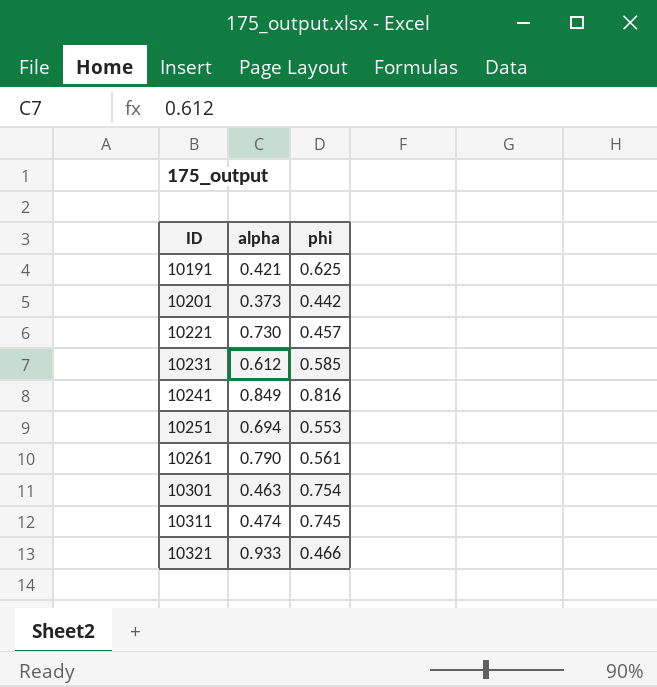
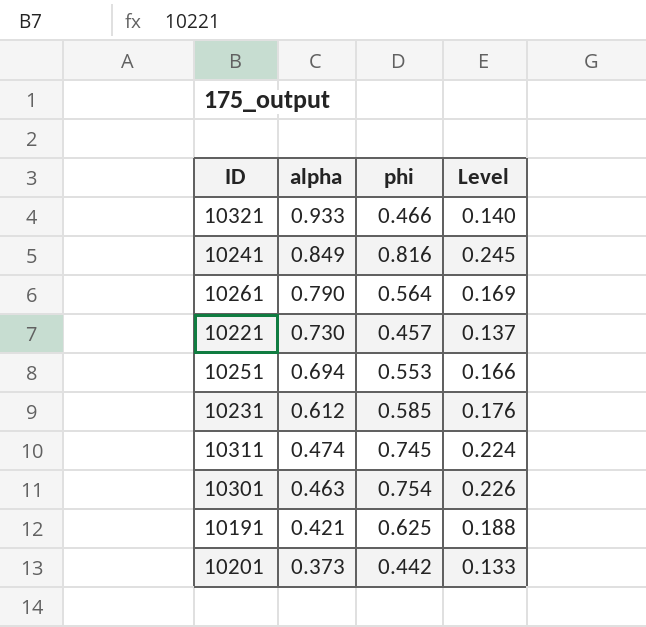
row order: ID ascending -> alpha descending
column Level | formula: none -> [phi] * 0.3
10261 | phi: 0.561 -> 0.564

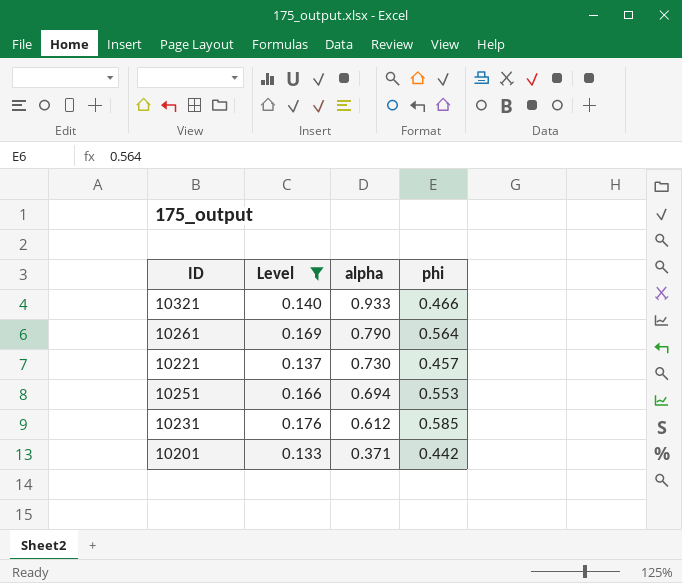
filter: none -> Level <= 0.176
column Level | position: 4 -> 2
10201 | alpha: 0.373 -> 0.371

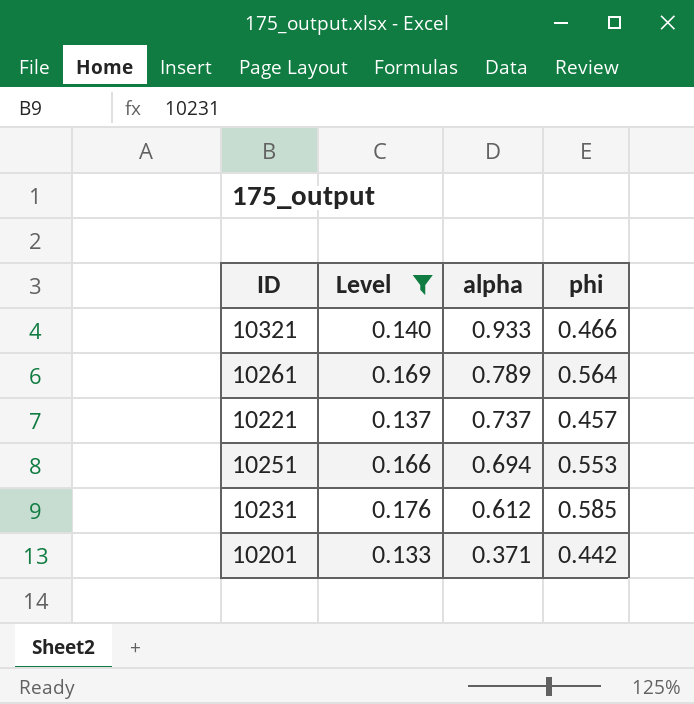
10261 | alpha: 0.790 -> 0.789
10221 | alpha: 0.730 -> 0.737

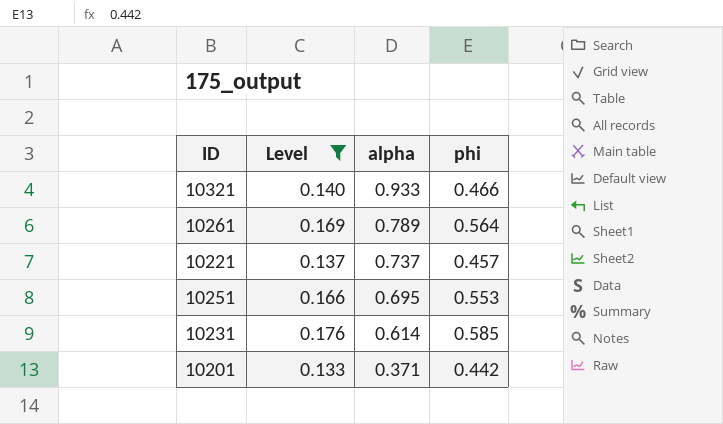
10251 | alpha: 0.694 -> 0.695
10231 | alpha: 0.612 -> 0.614

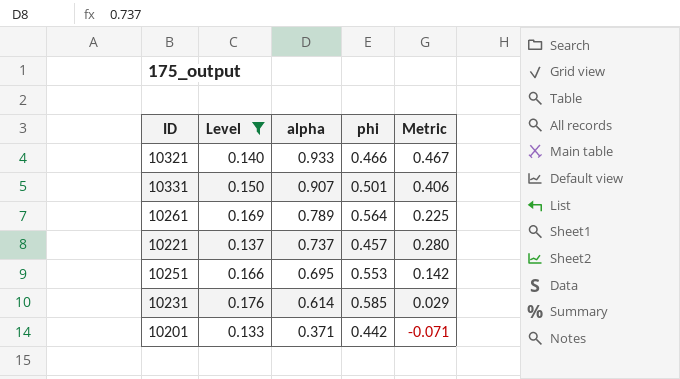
column Metric | formula: none -> [alpha] - [phi]
row 10331: none -> 0.150 | 0.907 | 0.501 | 0.406

